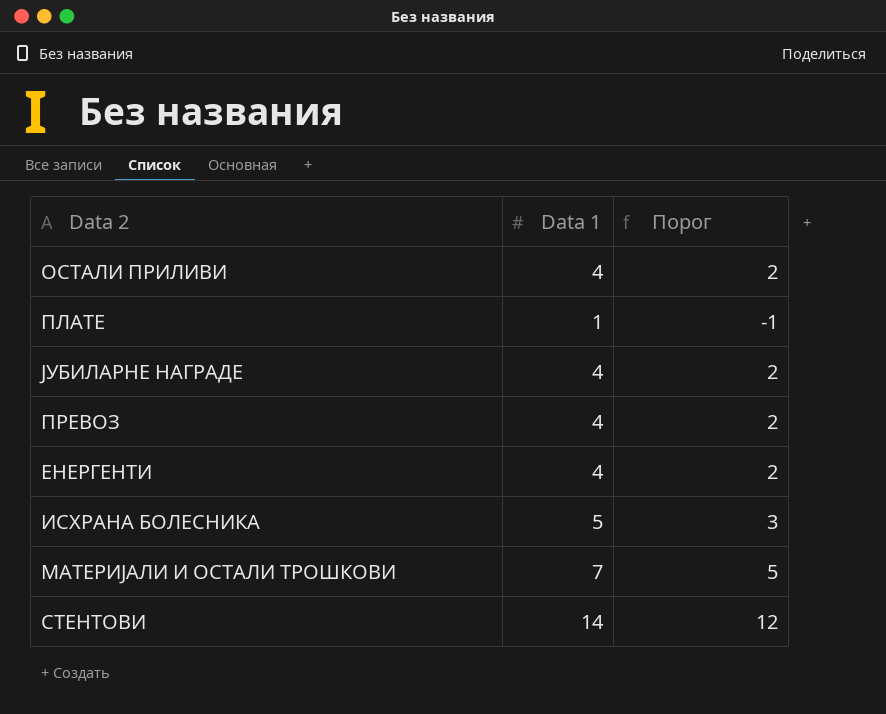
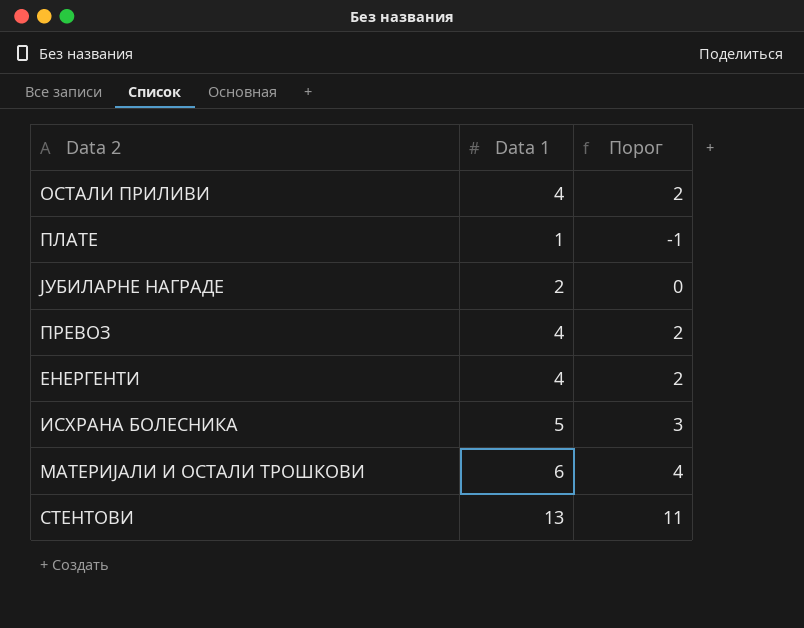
ЈУБИЛАРНЕ НАГРАДЕ | Data 1: 4 -> 2
ЈУБИЛАРНЕ НАГРАДЕ | Порог: 2 -> 0
МАТЕРИЈАЛИ И ОСТАЛИ ТРОШКОВИ | Data 1: 7 -> 6
МАТЕРИЈАЛИ И ОСТАЛИ ТРОШКОВИ | Порог: 5 -> 4
СТЕНТОВИ | Data 1: 14 -> 13
СТЕНТОВИ | Порог: 12 -> 11

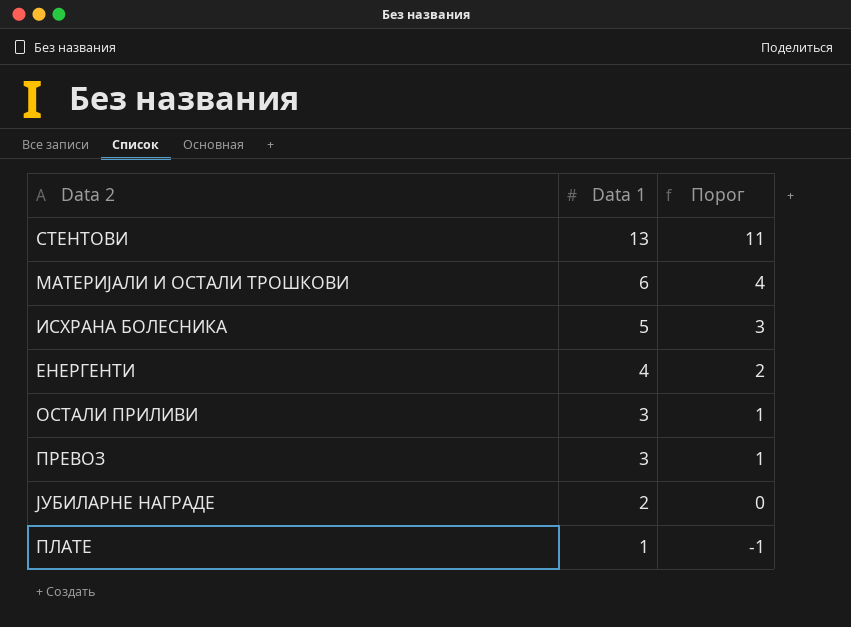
row order: none -> Data 1 descending
ОСТАЛИ ПРИЛИВИ | Data 1: 4 -> 3
ОСТАЛИ ПРИЛИВИ | Порог: 2 -> 1
ПРЕВОЗ | Data 1: 4 -> 3
ПРЕВОЗ | Порог: 2 -> 1

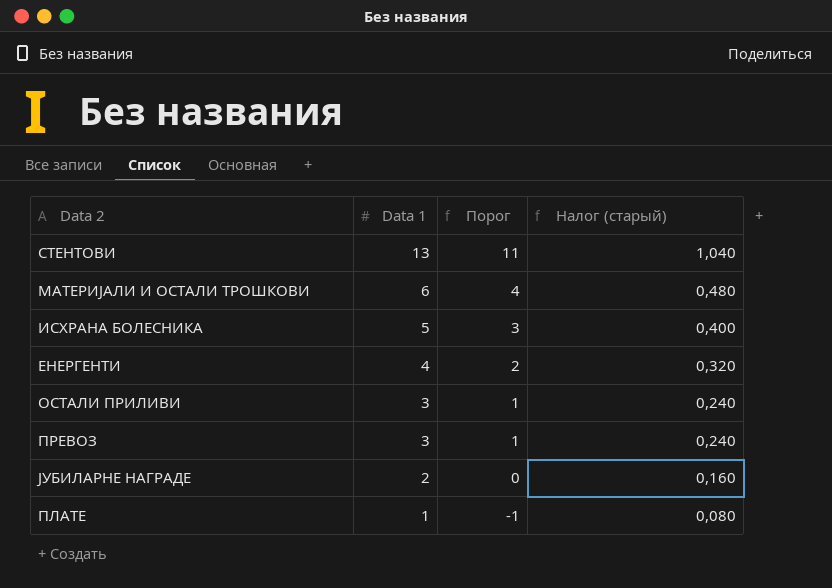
column Налог (старый) | formula: none -> [Data 1] * 0,08

